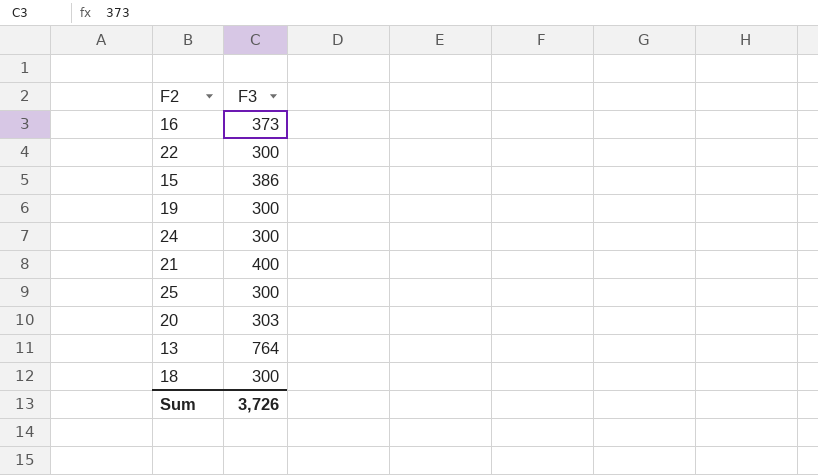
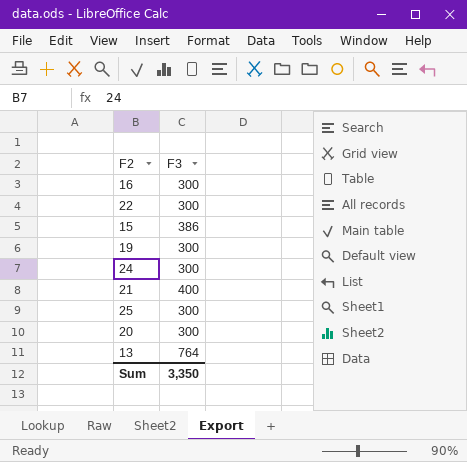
row 18: 300 -> none
16 | F3: 373 -> 300
20 | F3: 303 -> 300
Sum | F3: 3,726 -> 3,350

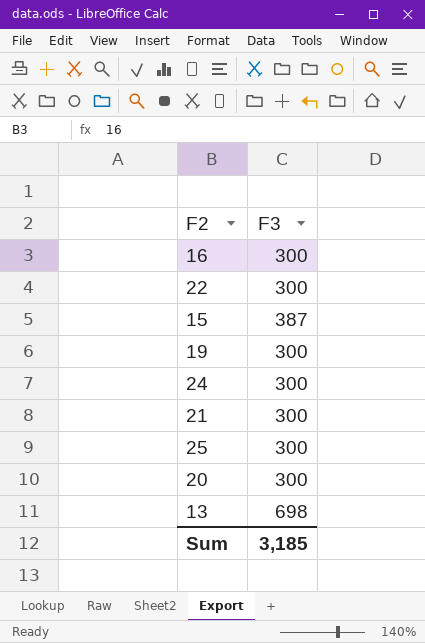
15 | F3: 386 -> 387
21 | F3: 400 -> 300
13 | F3: 764 -> 698
Sum | F3: 3,350 -> 3,185

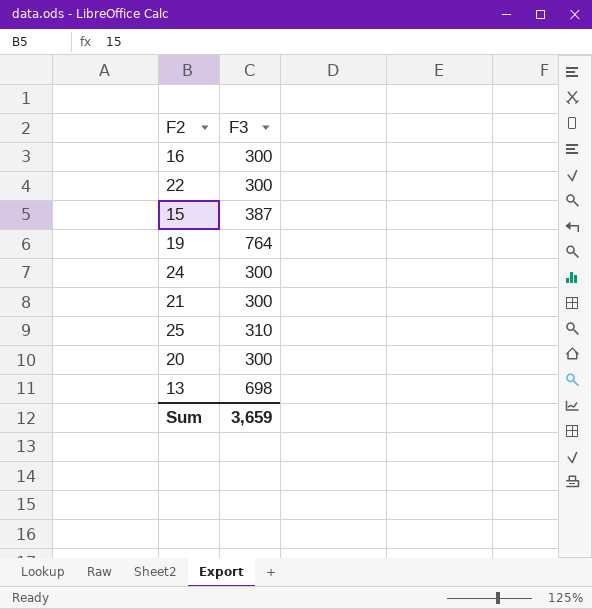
19 | F3: 300 -> 764
25 | F3: 300 -> 310
Sum | F3: 3,185 -> 3,659

